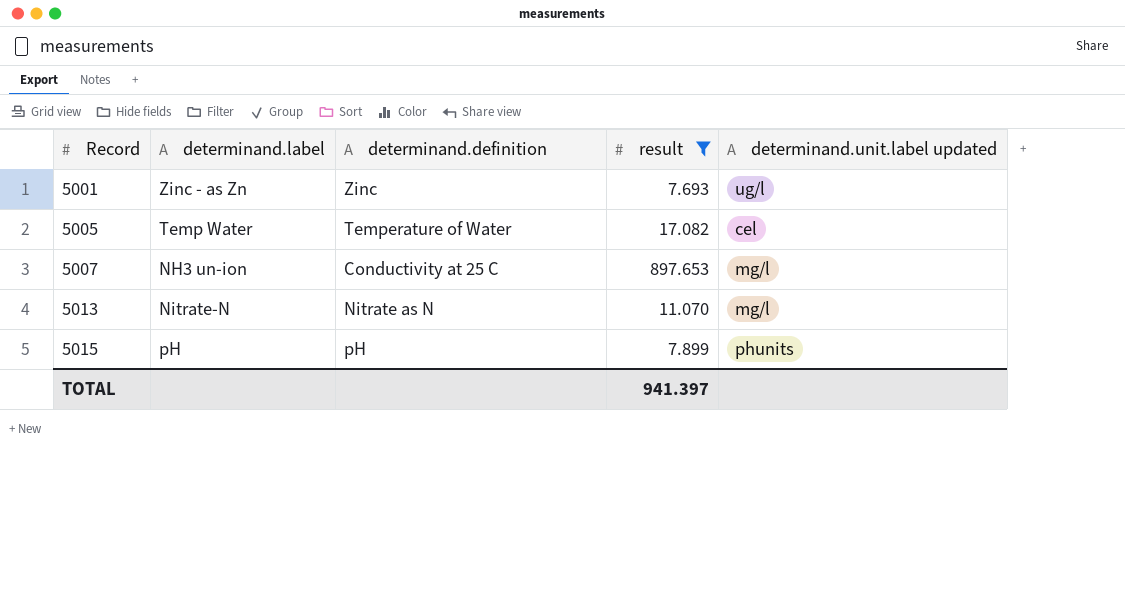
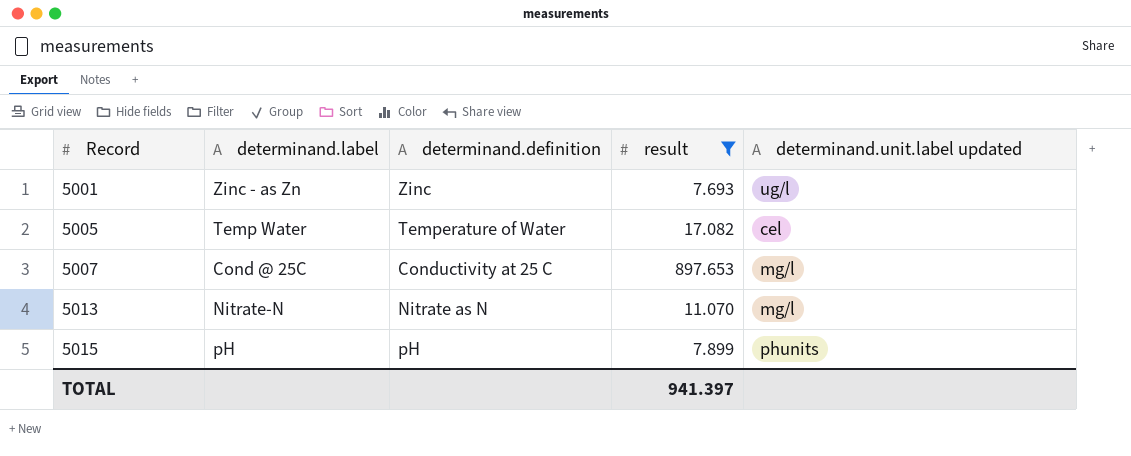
5007 | determinand.label: NH3 un-ion -> Cond @ 25C

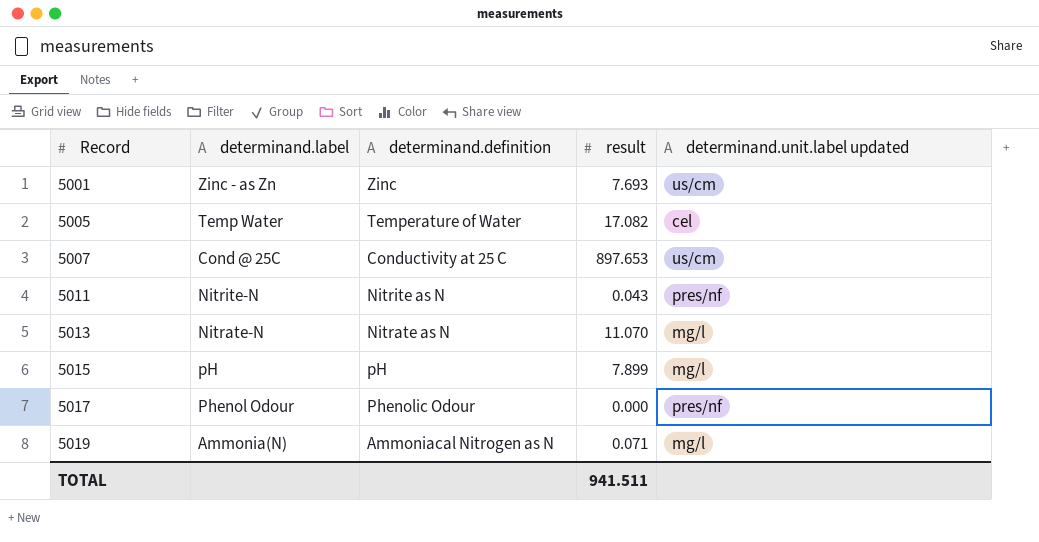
filter: result >= 7.693 -> none
5001 | determinand.unit.label updated: ug/l -> us/cm
5007 | determinand.unit.label updated: mg/l -> us/cm
5015 | determinand.unit.label updated: phunits -> mg/l
TOTAL | result: 941.397 -> 941.511

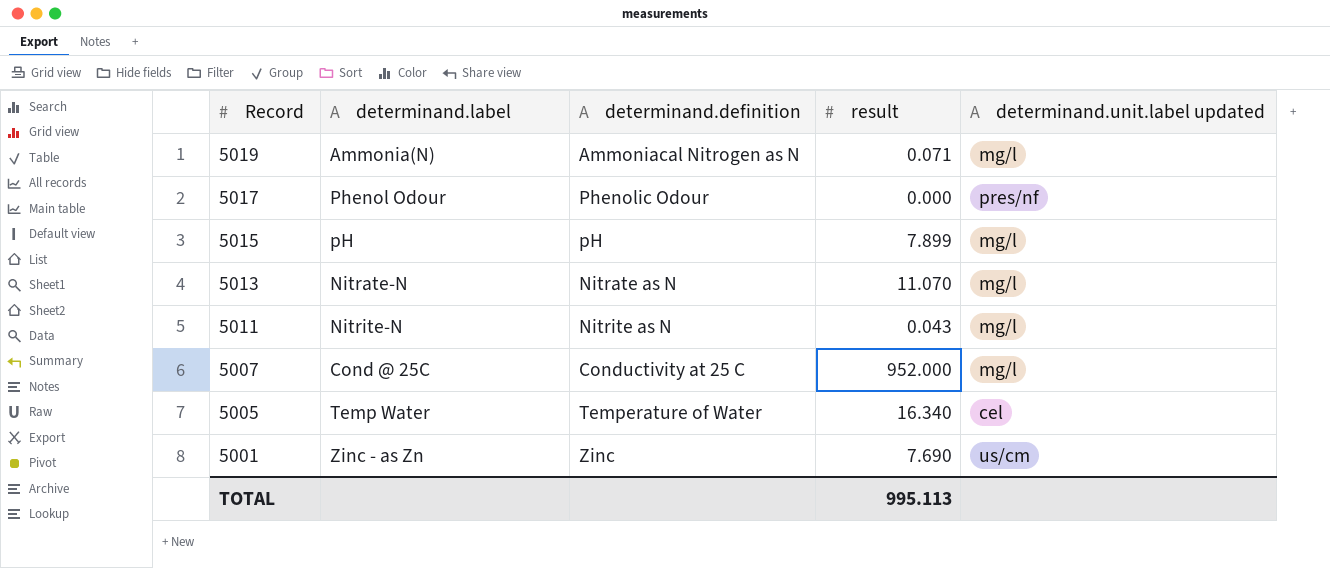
row order: Record ascending -> Record descending
5011 | determinand.unit.label updated: pres/nf -> mg/l
5007 | result: 897.653 -> 952.000
5007 | determinand.unit.label updated: us/cm -> mg/l
5005 | result: 17.082 -> 16.340
5001 | result: 7.693 -> 7.690
TOTAL | result: 941.511 -> 995.113

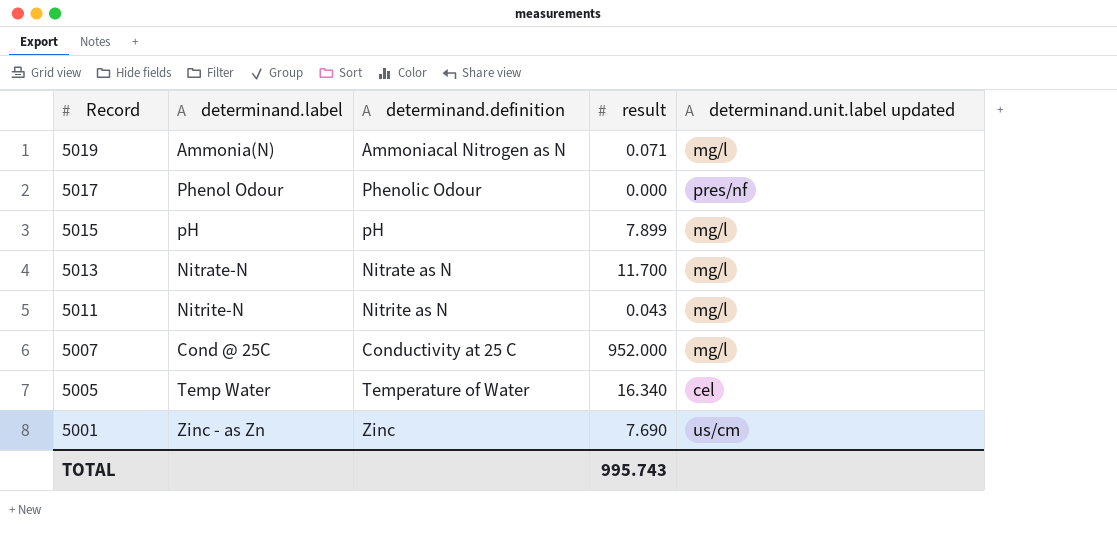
5013 | result: 11.070 -> 11.700
TOTAL | result: 995.113 -> 995.743

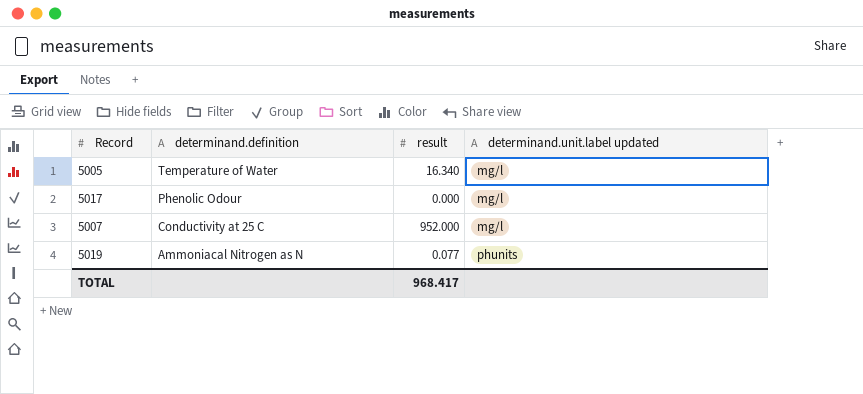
row order: Record descending -> determinand.definition descending
column determinand.label | position: 2 -> none
row 5015: pH | pH | 7.899 | mg/l -> none
row 5013: Nitrate-N | Nitrate as N | 11.700 | mg/l -> none
row 5011: Nitrite-N | Nitrite as N | 0.043 | mg/l -> none
row 5001: Zinc - as Zn | Zinc | 7.690 | us/cm -> none
5005 | determinand.unit.label updated: cel -> mg/l
5017 | determinand.unit.label updated: pres/nf -> mg/l
5019 | result: 0.071 -> 0.077
5019 | determinand.unit.label updated: mg/l -> phunits
TOTAL | result: 995.743 -> 968.417

